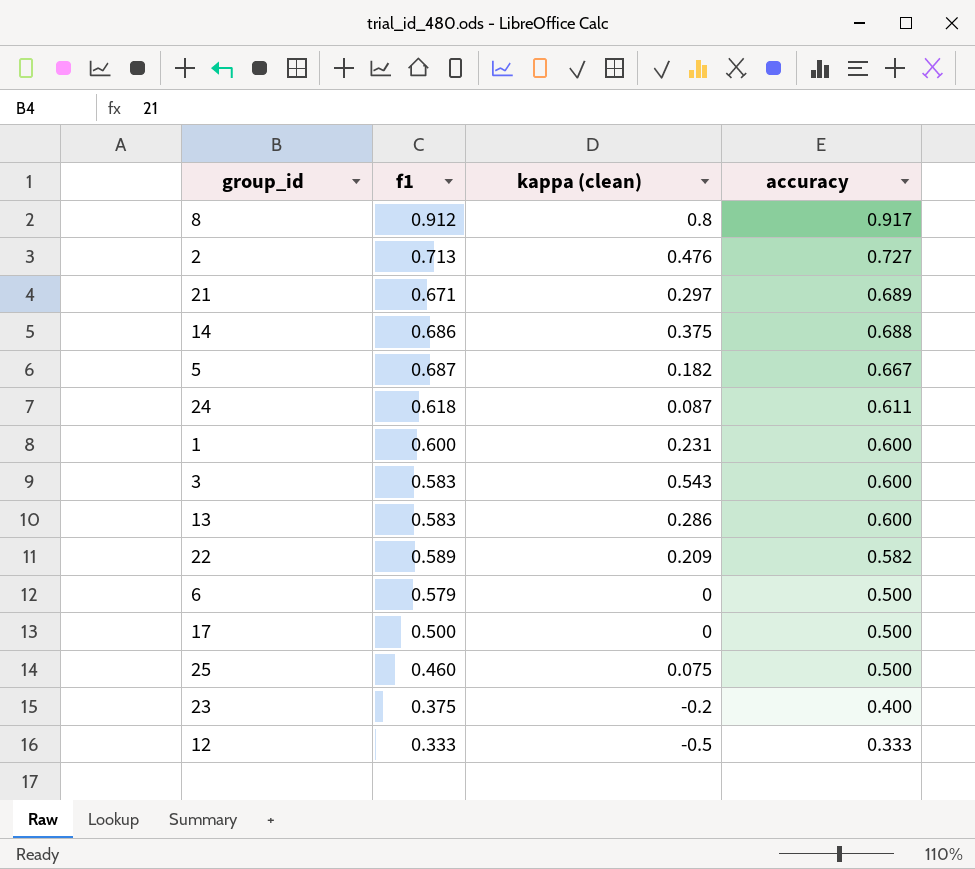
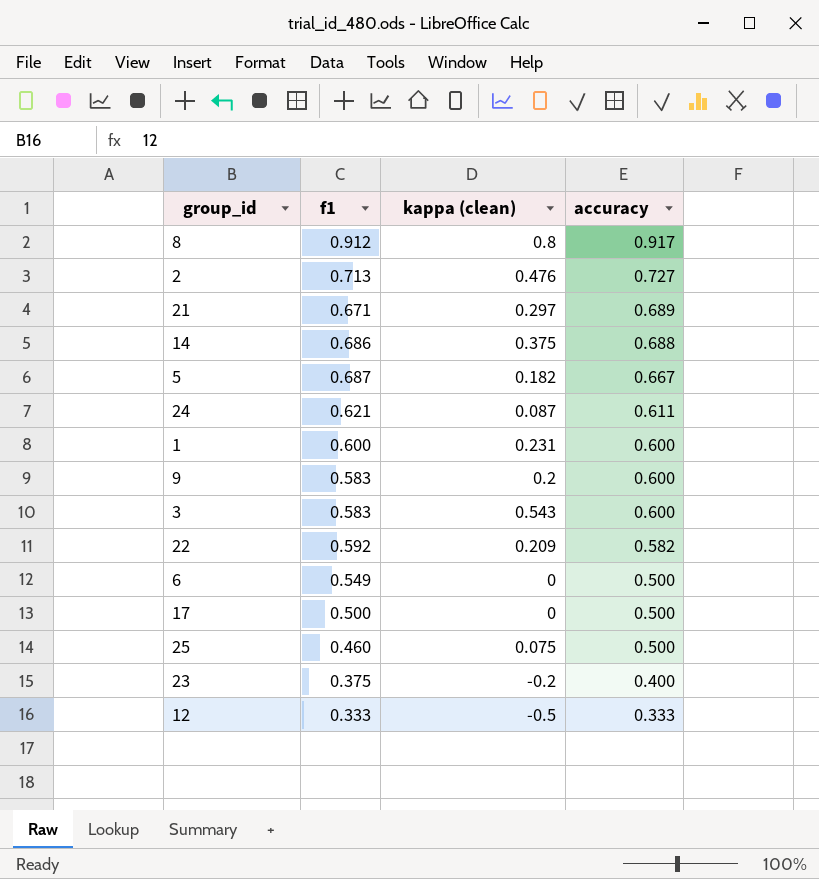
row 13: 0.583 | 0.286 | 0.600 -> none
24 | f1: 0.618 -> 0.621
row 9: none -> 0.583 | 0.2 | 0.600
22 | f1: 0.589 -> 0.592
6 | f1: 0.579 -> 0.549

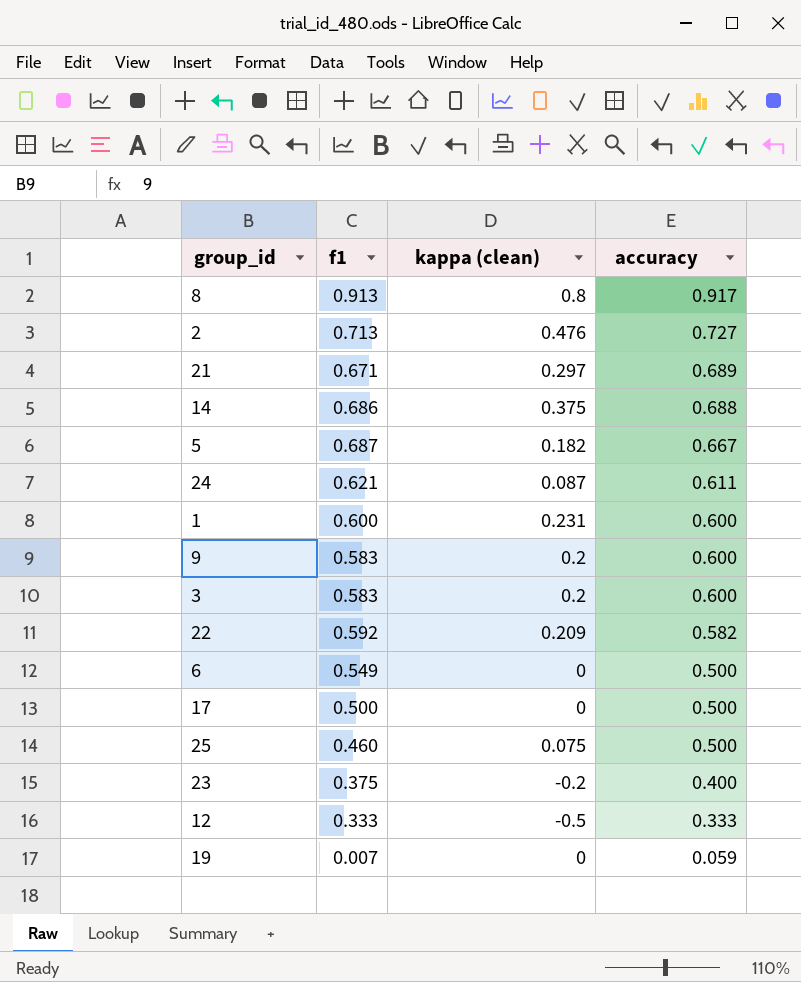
8 | f1: 0.912 -> 0.913
3 | kappa (clean): 0.543 -> 0.2
row 19: none -> 0.007 | 0 | 0.059

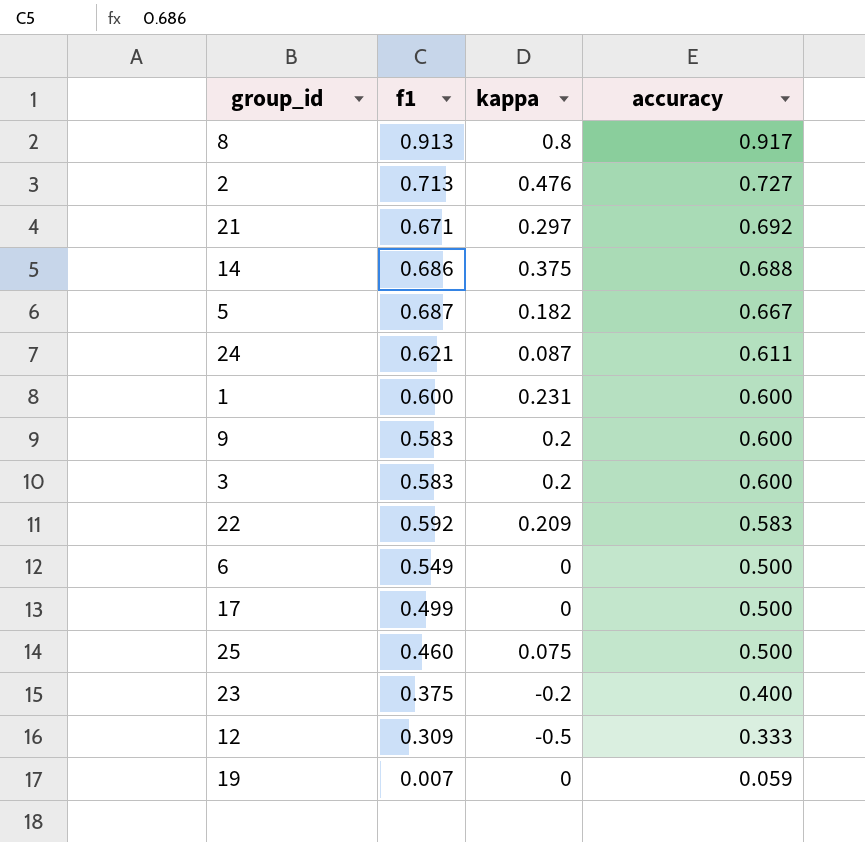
column name: kappa (clean) -> kappa
21 | accuracy: 0.689 -> 0.692
22 | accuracy: 0.582 -> 0.583
17 | f1: 0.500 -> 0.499
12 | f1: 0.333 -> 0.309

